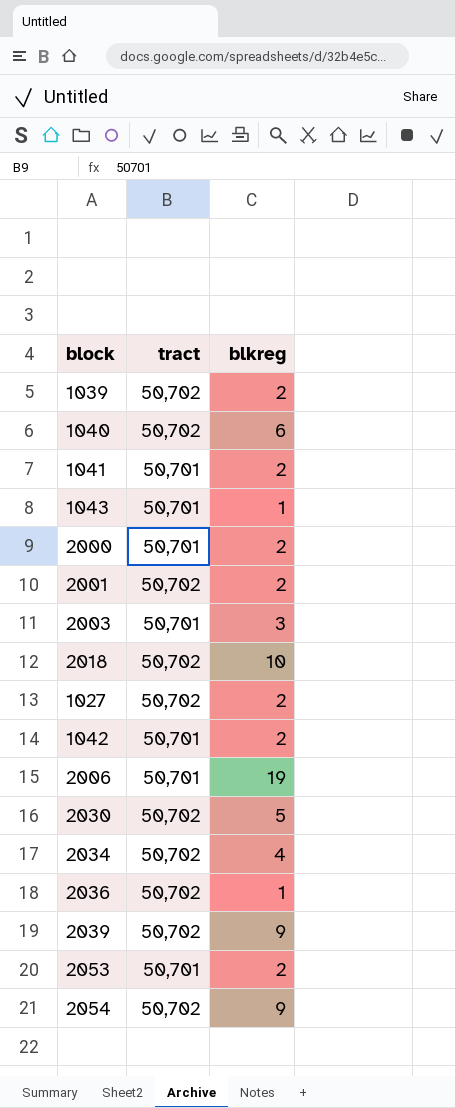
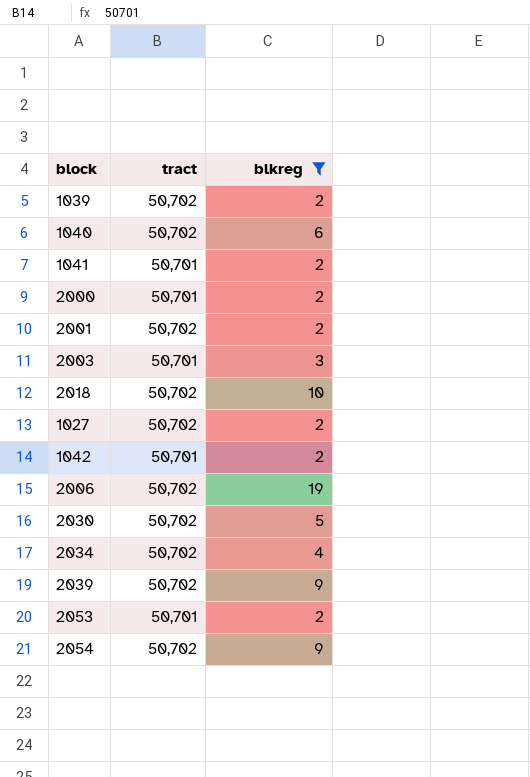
filter: none -> blkreg != 1
2006 | tract: 50,701 -> 50,702

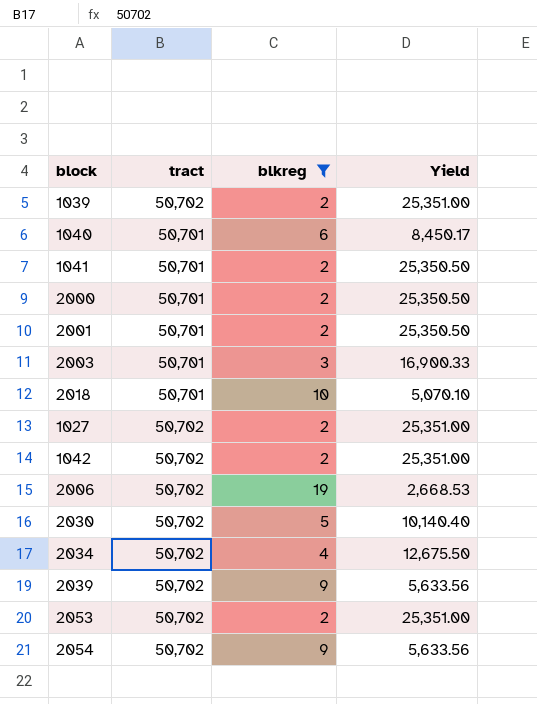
column Yield | formula: none -> [tract] / [blkreg]
1040 | tract: 50,702 -> 50,701
2001 | tract: 50,702 -> 50,701
2018 | tract: 50,702 -> 50,701
1042 | tract: 50,701 -> 50,702
2053 | tract: 50,701 -> 50,702

